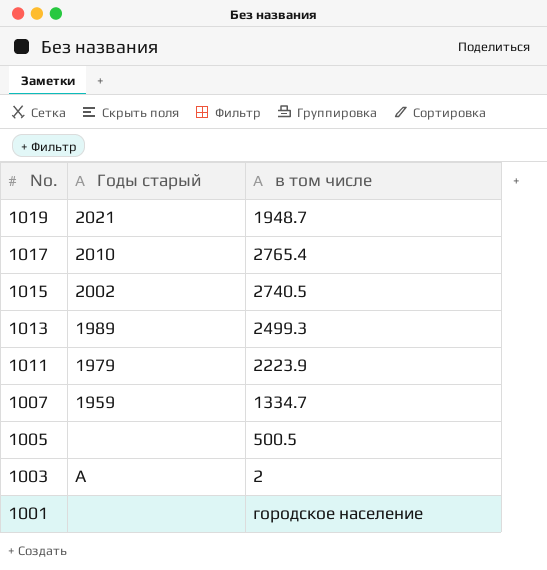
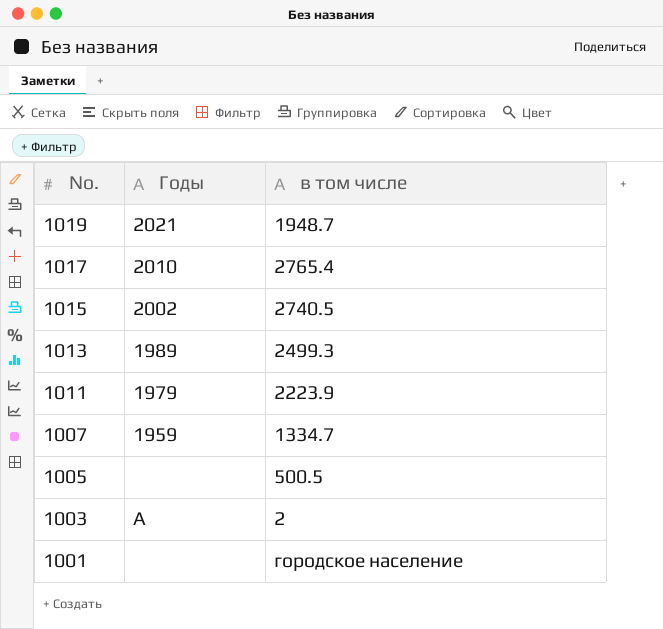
column name: Годы старый -> Годы

